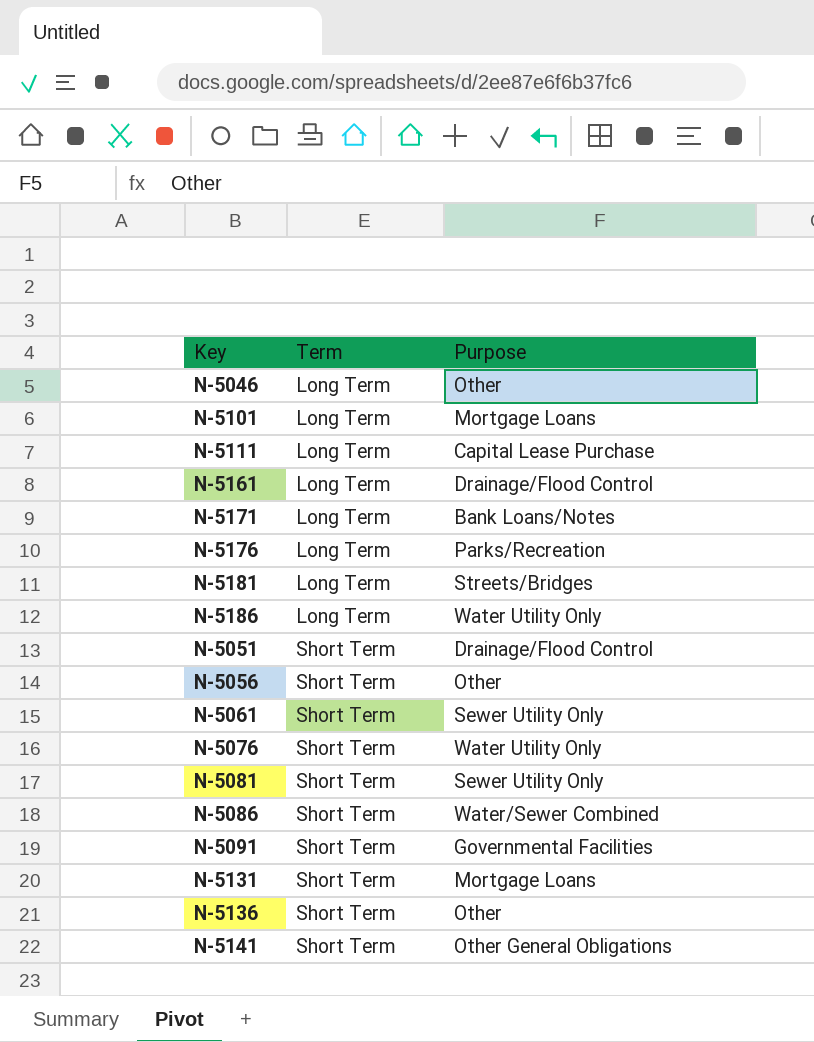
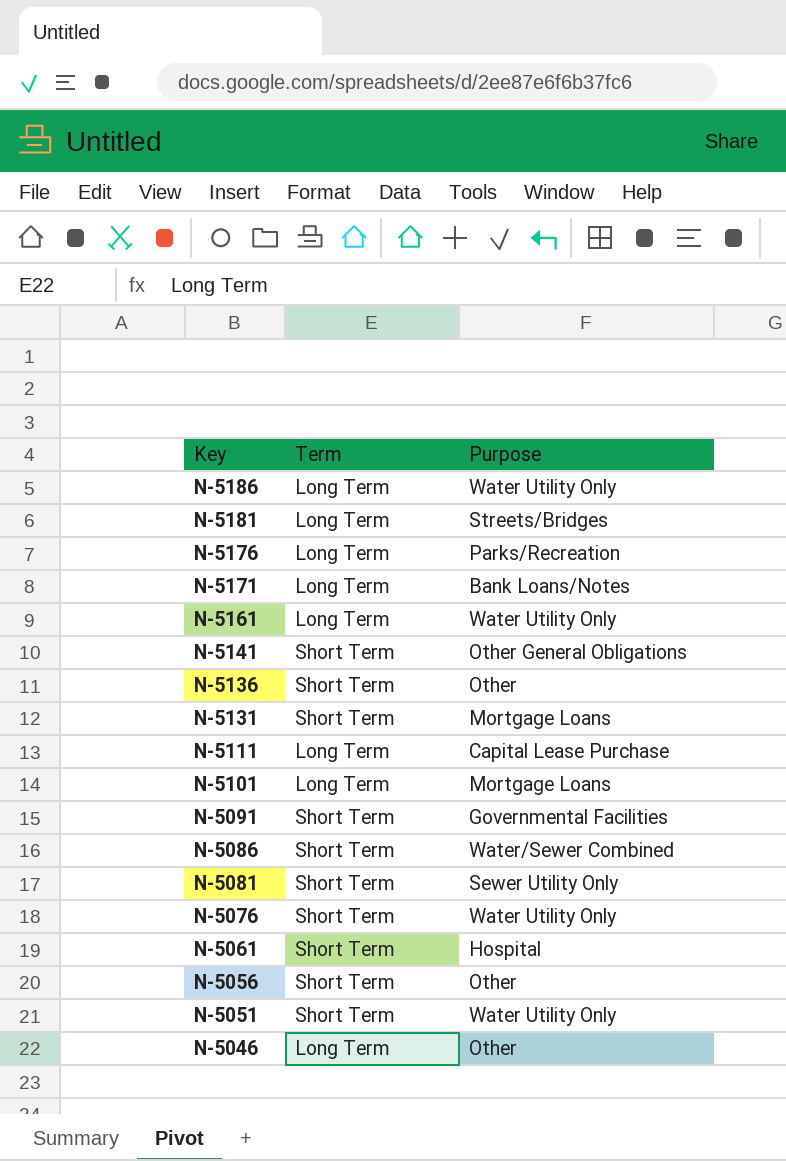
row order: Term ascending -> Key descending
N-5161 | Purpose: Drainage/Flood Control -> Water Utility Only
N-5061 | Purpose: Sewer Utility Only -> Hospital
N-5051 | Purpose: Drainage/Flood Control -> Water Utility Only

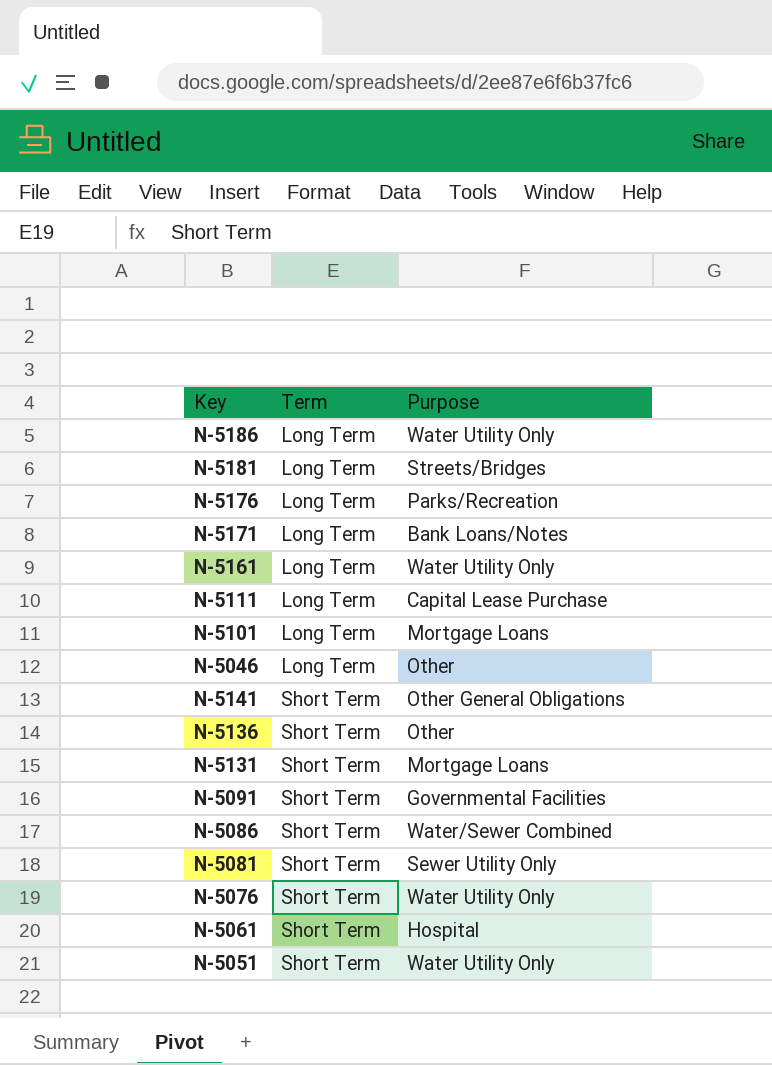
row order: Key descending -> Term ascending
row N-5056: Short Term | Other -> none

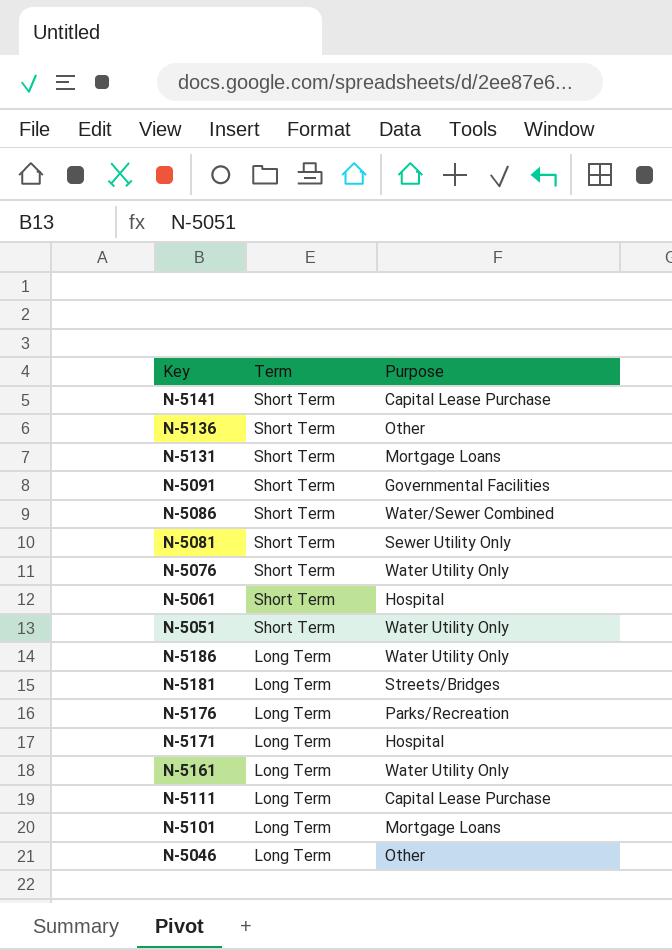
row order: Term ascending -> Term descending
N-5141 | Purpose: Other General Obligations -> Capital Lease Purchase
N-5171 | Purpose: Bank Loans/Notes -> Hospital

